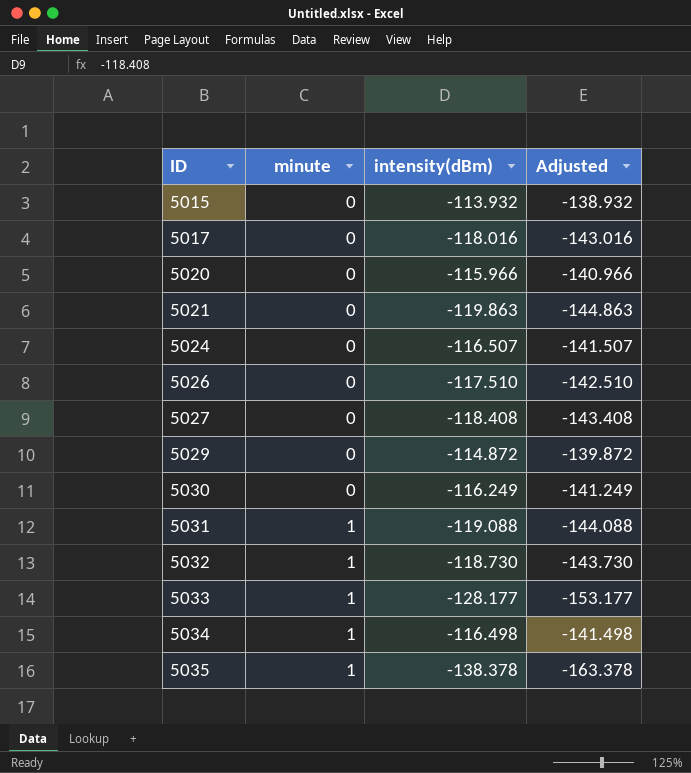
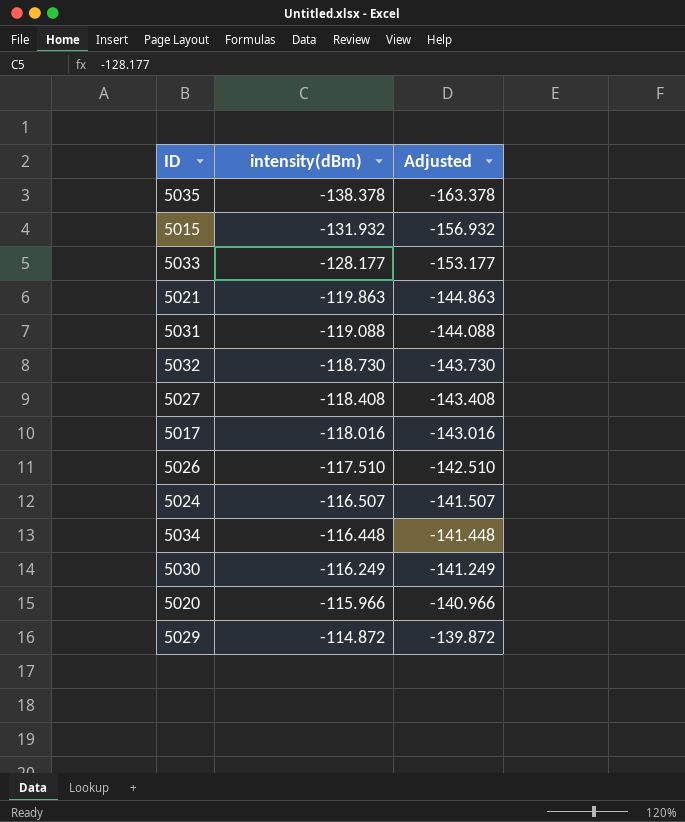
row order: ID ascending -> intensity(dBm) ascending
column minute | position: 2 -> none
5015 | intensity(dBm): -113.932 -> -131.932
5015 | Adjusted: -138.932 -> -156.932
5034 | intensity(dBm): -116.498 -> -116.448
5034 | Adjusted: -141.498 -> -141.448

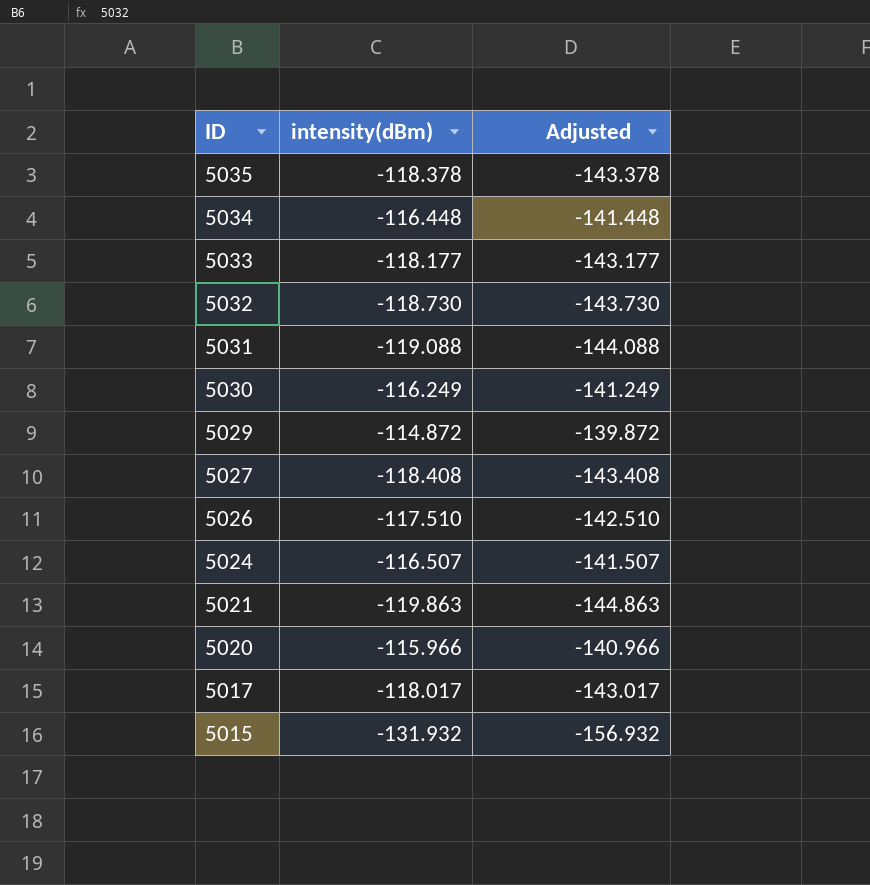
row order: intensity(dBm) ascending -> ID descending
5035 | intensity(dBm): -138.378 -> -118.378
5035 | Adjusted: -163.378 -> -143.378
5033 | intensity(dBm): -128.177 -> -118.177
5033 | Adjusted: -153.177 -> -143.177
5017 | intensity(dBm): -118.016 -> -118.017
5017 | Adjusted: -143.016 -> -143.017

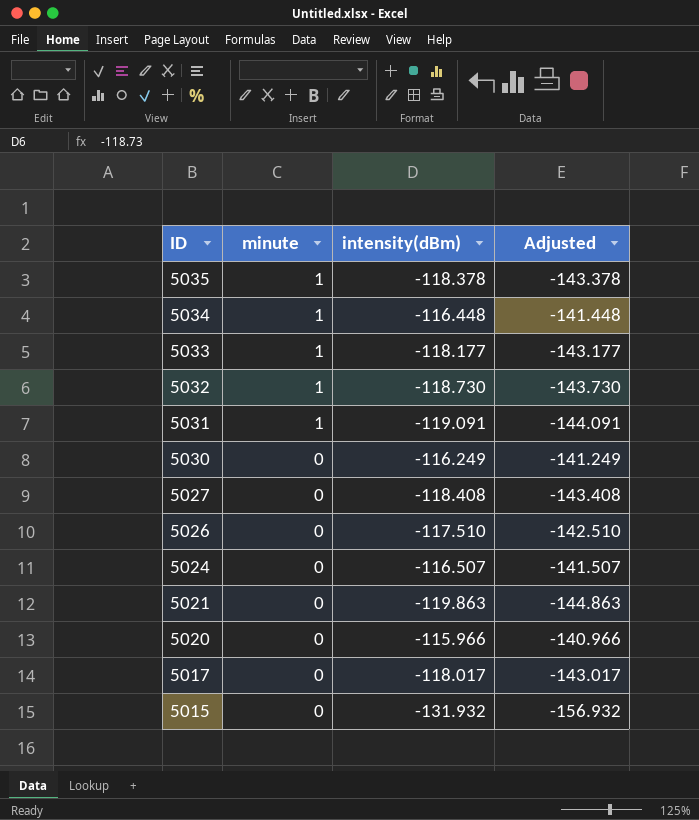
column minute | position: none -> 2
row 5029: -114.872 | -139.872 -> none
5031 | intensity(dBm): -119.088 -> -119.091
5031 | Adjusted: -144.088 -> -144.091

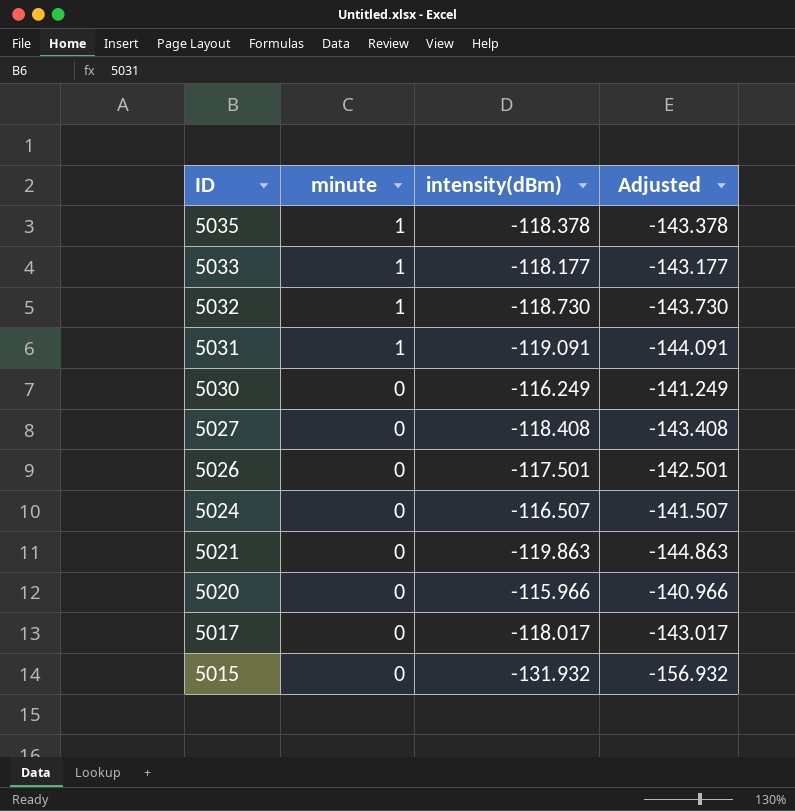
row 5034: 1 | -116.448 | -141.448 -> none
5026 | intensity(dBm): -117.510 -> -117.501
5026 | Adjusted: -142.510 -> -142.501

